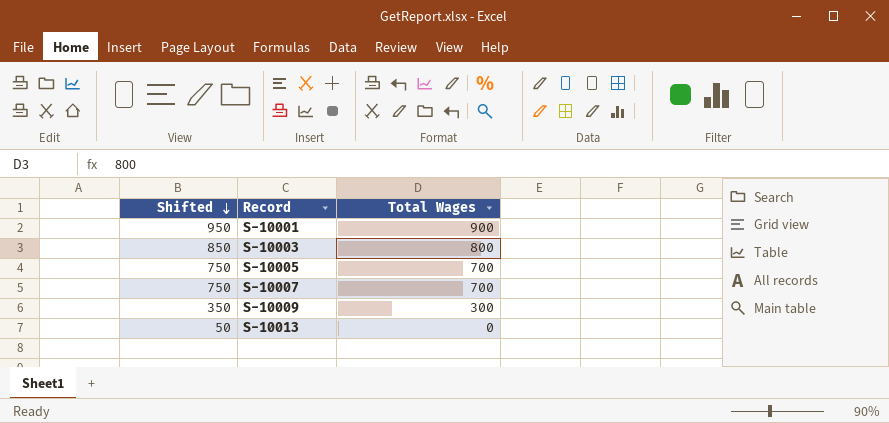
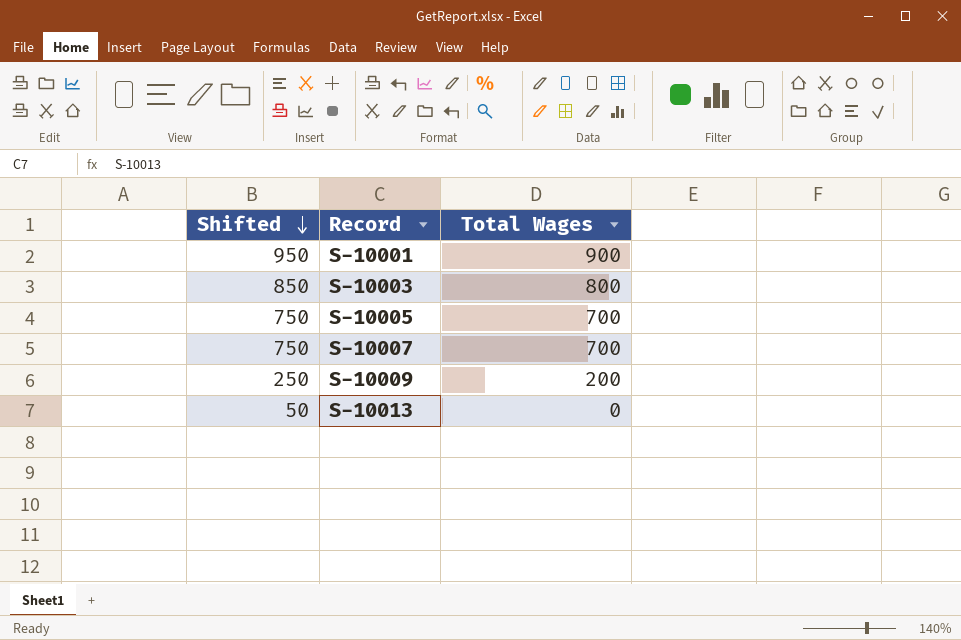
S-10009 | Shifted: 350 -> 250
S-10009 | Total Wages: 300 -> 200

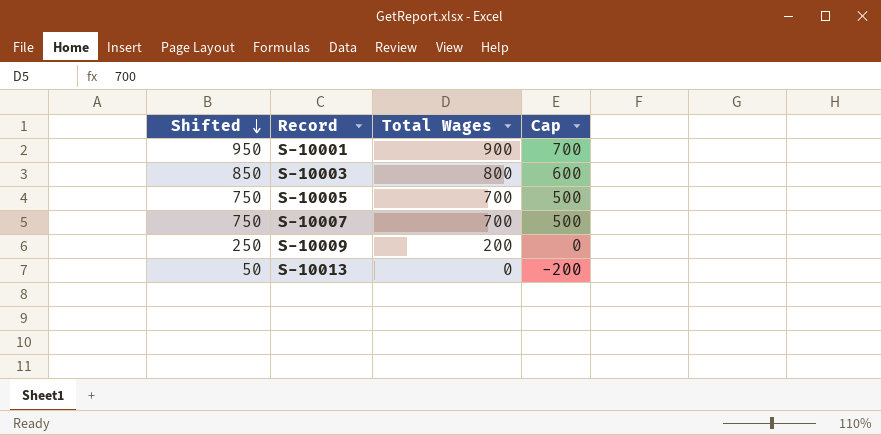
column Cap | formula: none -> [Total Wages] - 200

